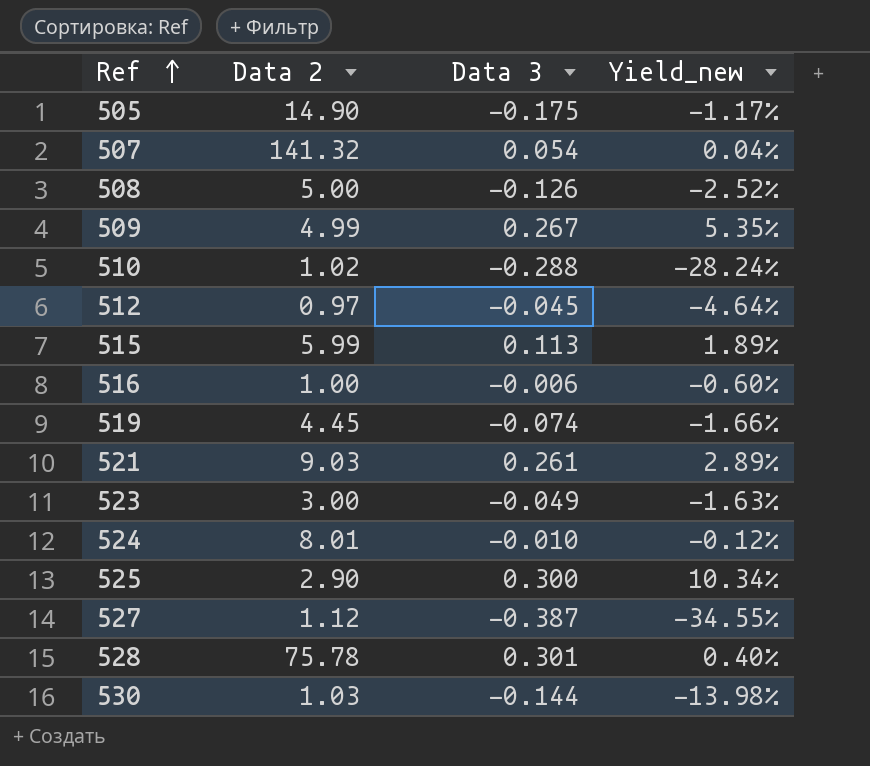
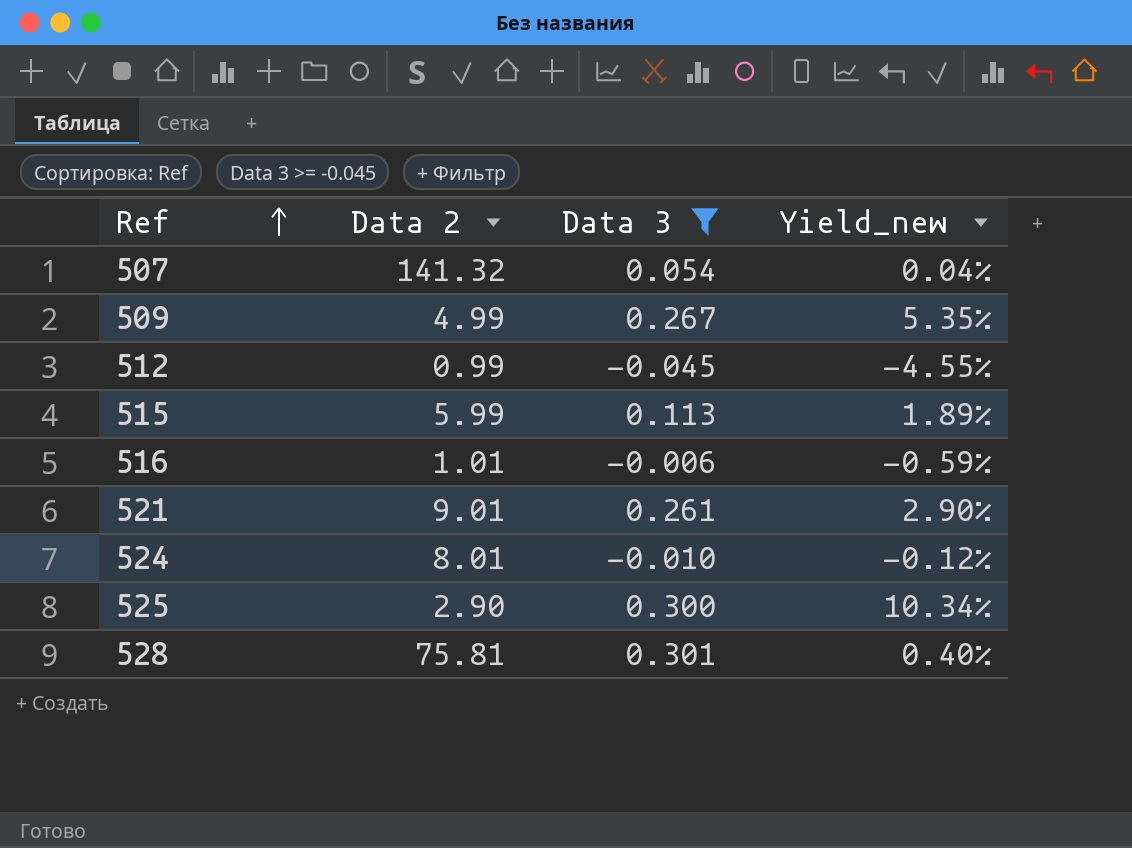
filter: none -> Data 3 >= -0.045
512 | Data 2: 0.97 -> 0.99
512 | Yield_new: -4.64% -> -4.55%
516 | Data 2: 1.00 -> 1.01
516 | Yield_new: -0.60% -> -0.59%
521 | Data 2: 9.03 -> 9.01
521 | Yield_new: 2.89% -> 2.90%
528 | Data 2: 75.78 -> 75.81

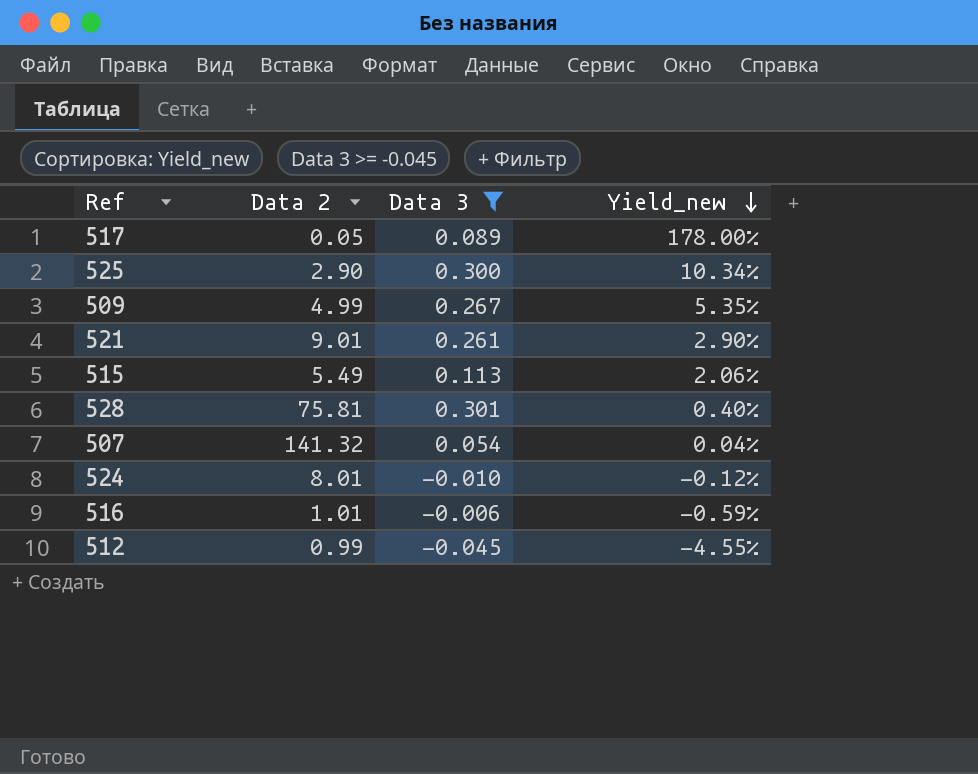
row order: Ref ascending -> Yield_new descending
row 517: none -> 0.05 | 0.089 | 178.00%
515 | Data 2: 5.99 -> 5.49
515 | Yield_new: 1.89% -> 2.06%

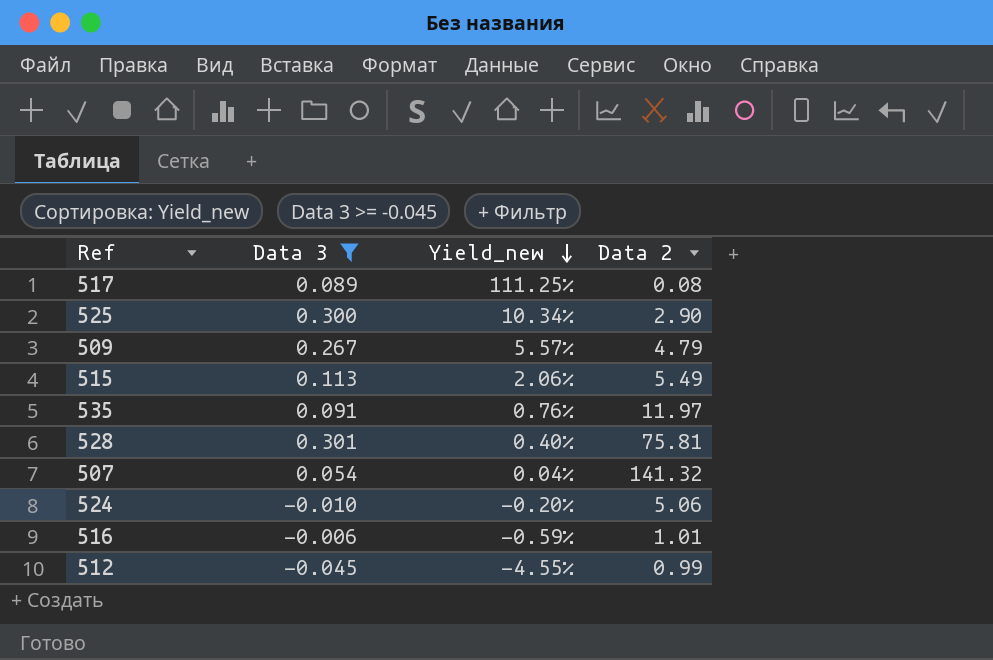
column Data 2 | position: 2 -> 4
row 521: 9.01 | 0.261 | 2.90% -> none
517 | Yield_new: 178.00% -> 111.25%
517 | Data 2: 0.05 -> 0.08
509 | Yield_new: 5.35% -> 5.57%
509 | Data 2: 4.99 -> 4.79
row 535: none -> 0.091 | 0.76% | 11.97
524 | Yield_new: -0.12% -> -0.20%
524 | Data 2: 8.01 -> 5.06

